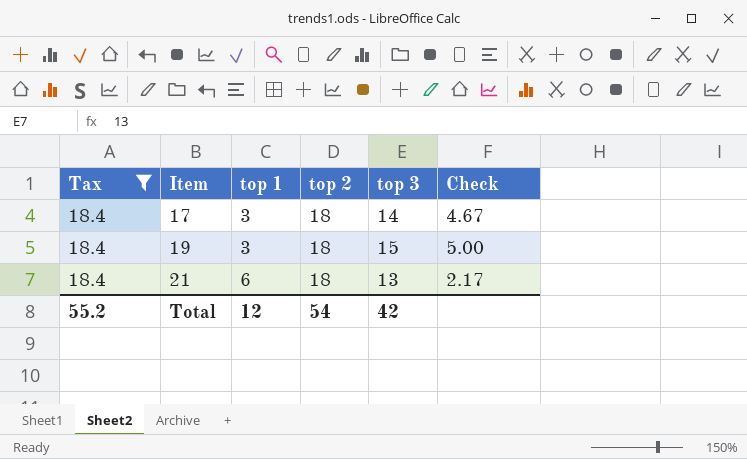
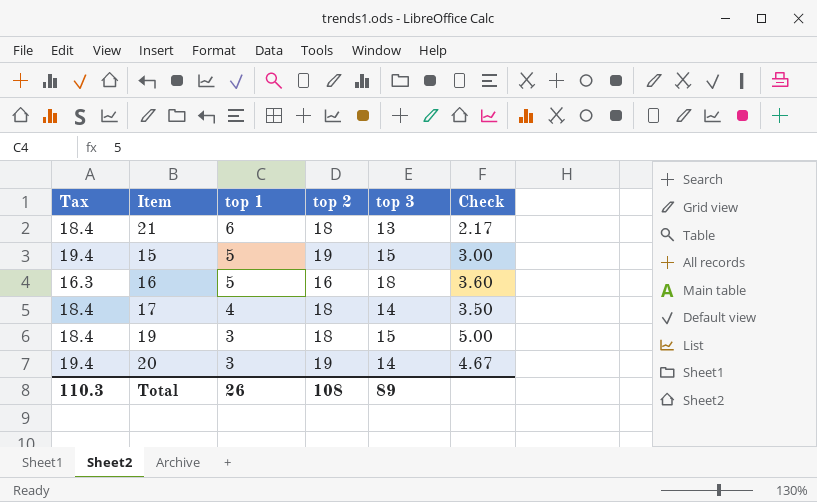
filter: Tax = 18.4 -> none
row order: Item ascending -> top 1 descending
17 | top 1: 3 -> 4
17 | Check: 4.67 -> 3.50
Total | Tax: 55.2 -> 110.3
Total | top 1: 12 -> 26
Total | top 2: 54 -> 108
Total | top 3: 42 -> 89

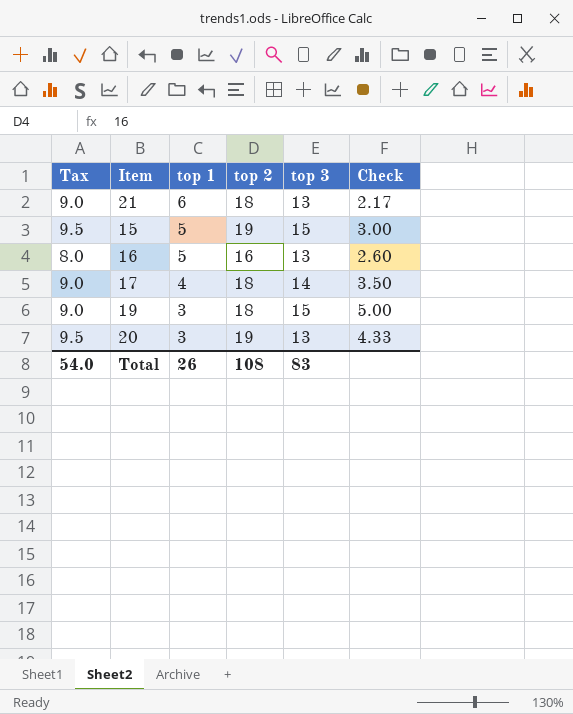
column Tax | formula: [top 2] * 1.02 -> [top 2] * 0.5
16 | top 3: 18 -> 13
16 | Check: 3.60 -> 2.60
20 | top 3: 14 -> 13
20 | Check: 4.67 -> 4.33
Total | Tax: 110.3 -> 54.0
Total | top 3: 89 -> 83

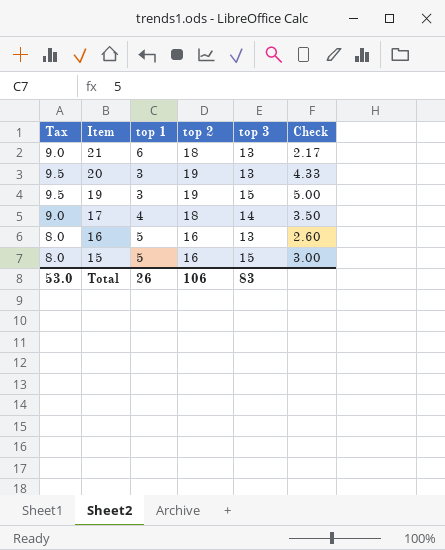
row order: top 1 descending -> Item descending
19 | Tax: 9.0 -> 9.5
19 | top 2: 18 -> 19
15 | Tax: 9.5 -> 8.0
15 | top 2: 19 -> 16
Total | Tax: 54.0 -> 53.0
Total | top 2: 108 -> 106

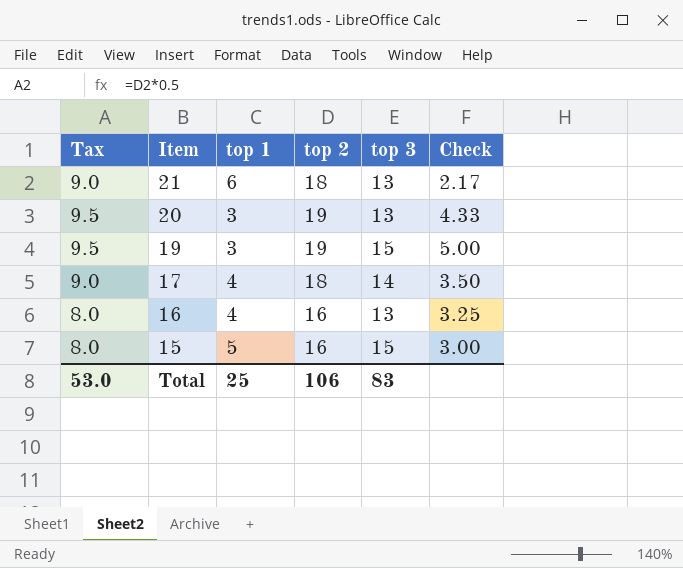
16 | top 1: 5 -> 4
16 | Check: 2.60 -> 3.25
Total | top 1: 26 -> 25

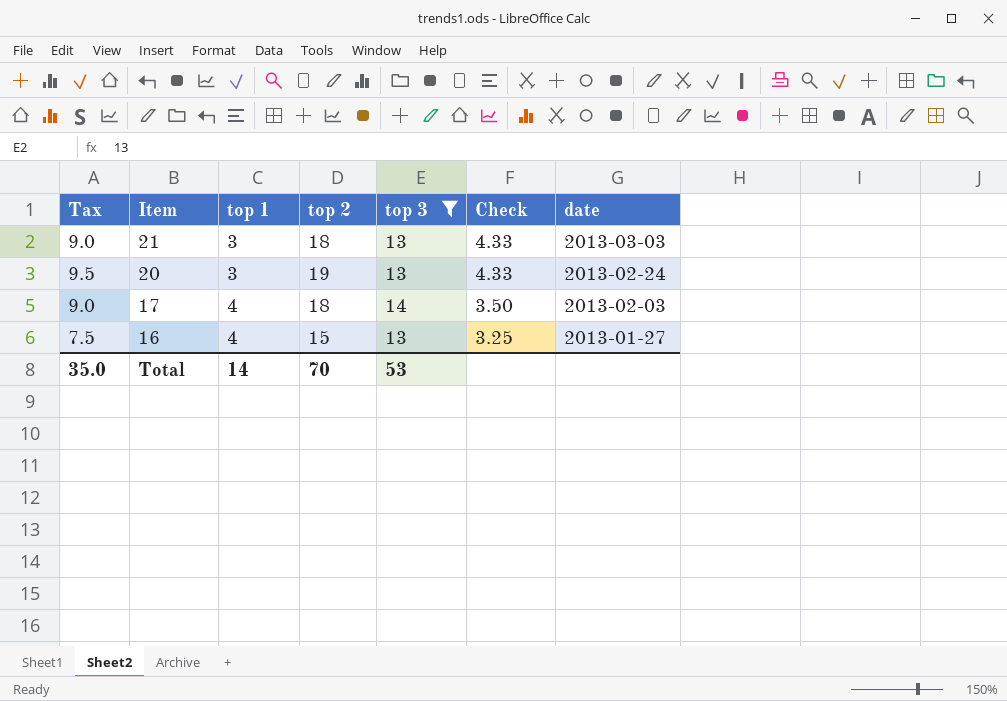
filter: none -> top 3 != 15
column date | position: none -> 7
21 | top 1: 6 -> 3
21 | Check: 2.17 -> 4.33
16 | Tax: 8.0 -> 7.5
16 | top 2: 16 -> 15
Total | Tax: 53.0 -> 35.0
Total | top 1: 25 -> 14
Total | top 2: 106 -> 70
Total | top 3: 83 -> 53

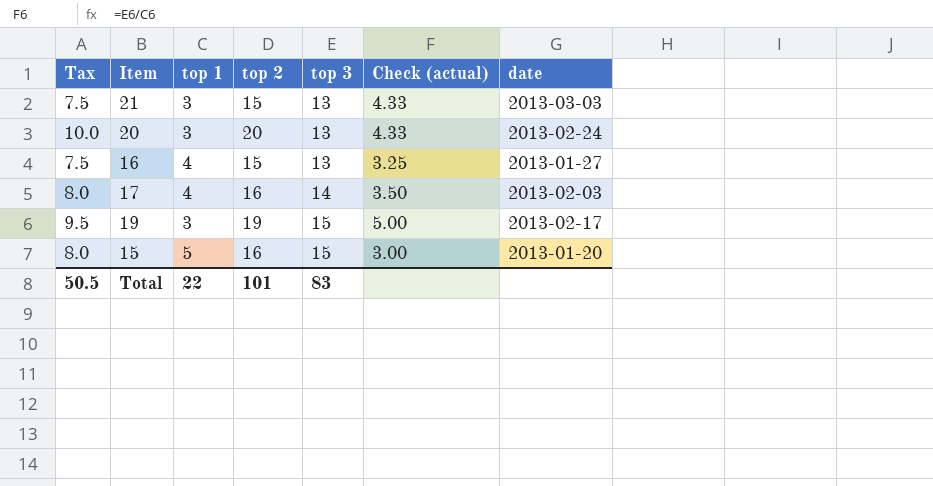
filter: top 3 != 15 -> none
row order: Item descending -> top 3 ascending
column name: Check -> Check (actual)
21 | Tax: 9.0 -> 7.5
21 | top 2: 18 -> 15
20 | Tax: 9.5 -> 10.0
20 | top 2: 19 -> 20
17 | Tax: 9.0 -> 8.0
17 | top 2: 18 -> 16
Total | Tax: 35.0 -> 50.5
Total | top 1: 14 -> 22
Total | top 2: 70 -> 101
Total | top 3: 53 -> 83

